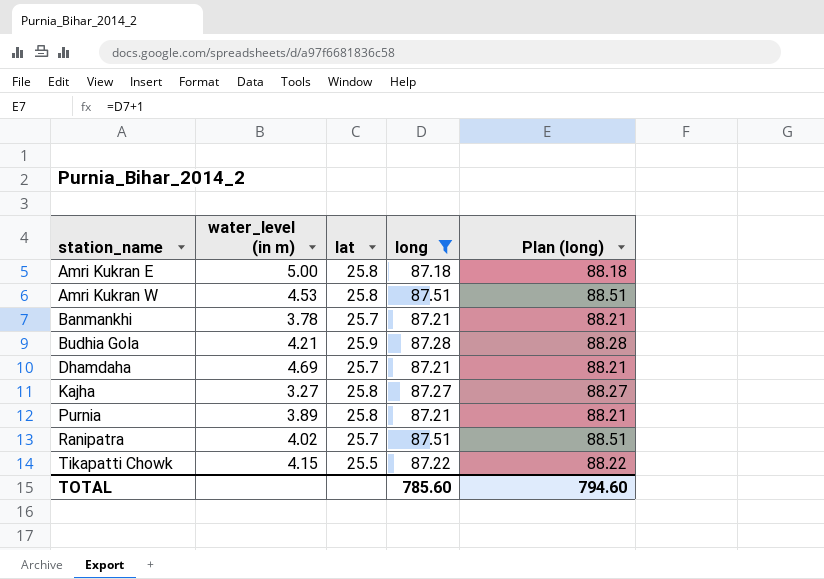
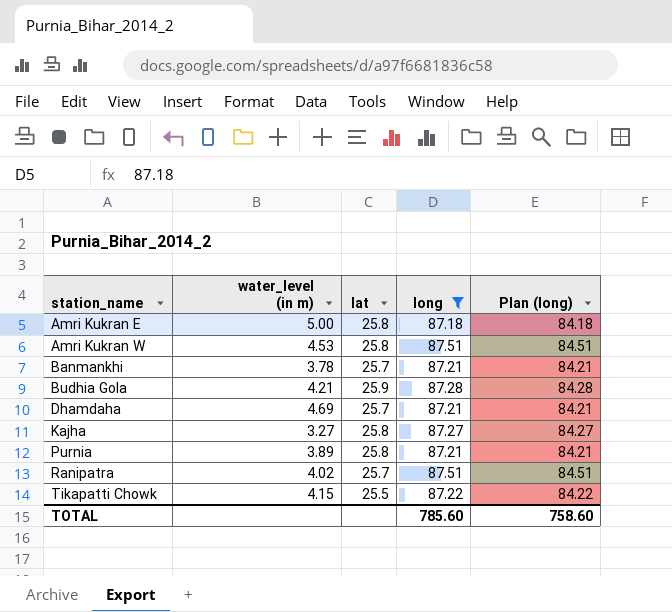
column Plan (long) | formula: [long] + 1 -> [long] - 3
TOTAL | Plan (long): 794.60 -> 758.60

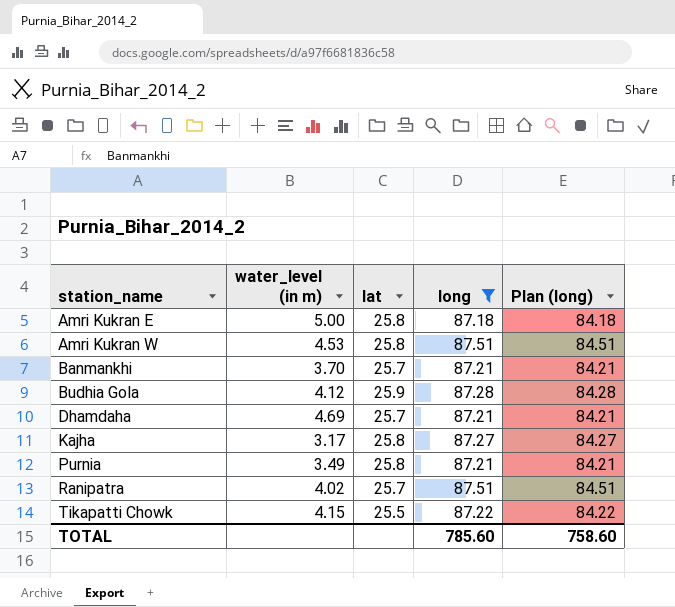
Banmankhi | water_level (in m): 3.78 -> 3.70
Budhia Gola | water_level (in m): 4.21 -> 4.12
Kajha | water_level (in m): 3.27 -> 3.17
Purnia | water_level (in m): 3.89 -> 3.49

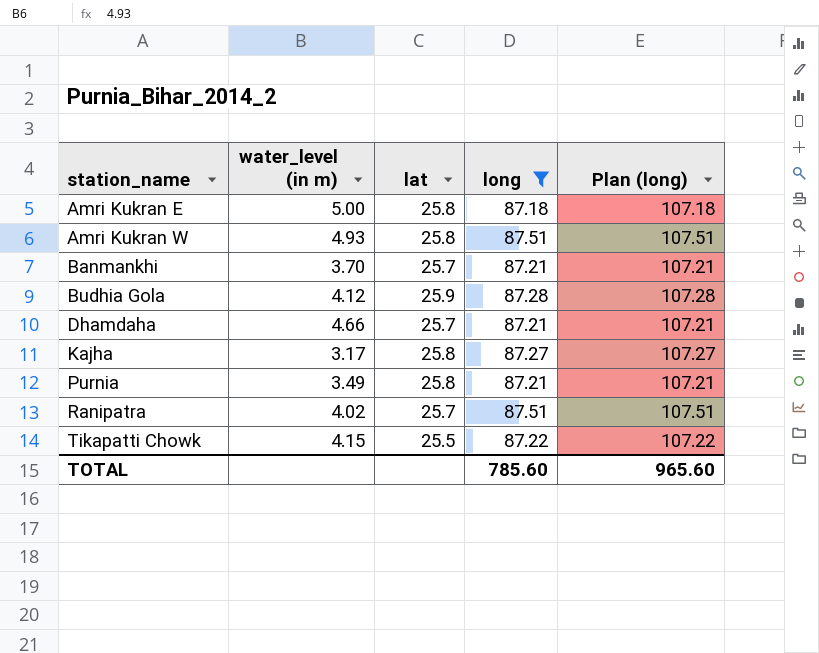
column Plan (long) | formula: [long] - 3 -> [long] + 20
Amri Kukran W | water_level (in m): 4.53 -> 4.93
Dhamdaha | water_level (in m): 4.69 -> 4.66
TOTAL | Plan (long): 758.60 -> 965.60

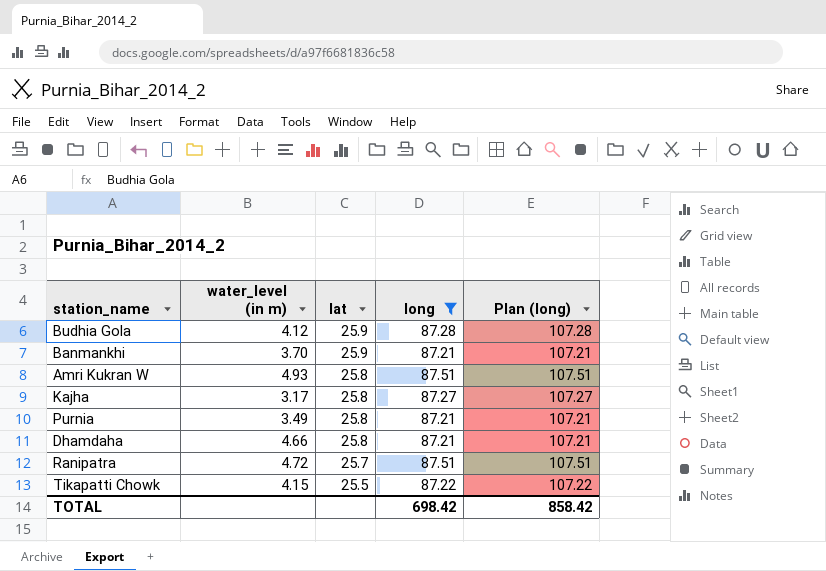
row order: station_name ascending -> lat descending
row Amri Kukran E: 5.00 | 25.8 | 87.18 | 107.18 -> none
Banmankhi | lat: 25.7 -> 25.9
Dhamdaha | lat: 25.7 -> 25.8
Ranipatra | water_level (in m): 4.02 -> 4.72
TOTAL | long: 785.60 -> 698.42
TOTAL | Plan (long): 965.60 -> 858.42

